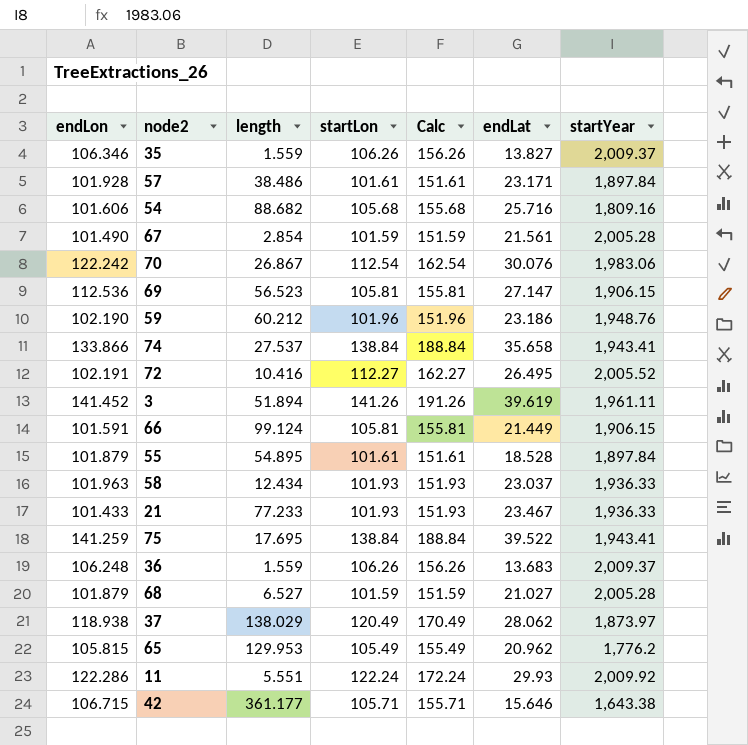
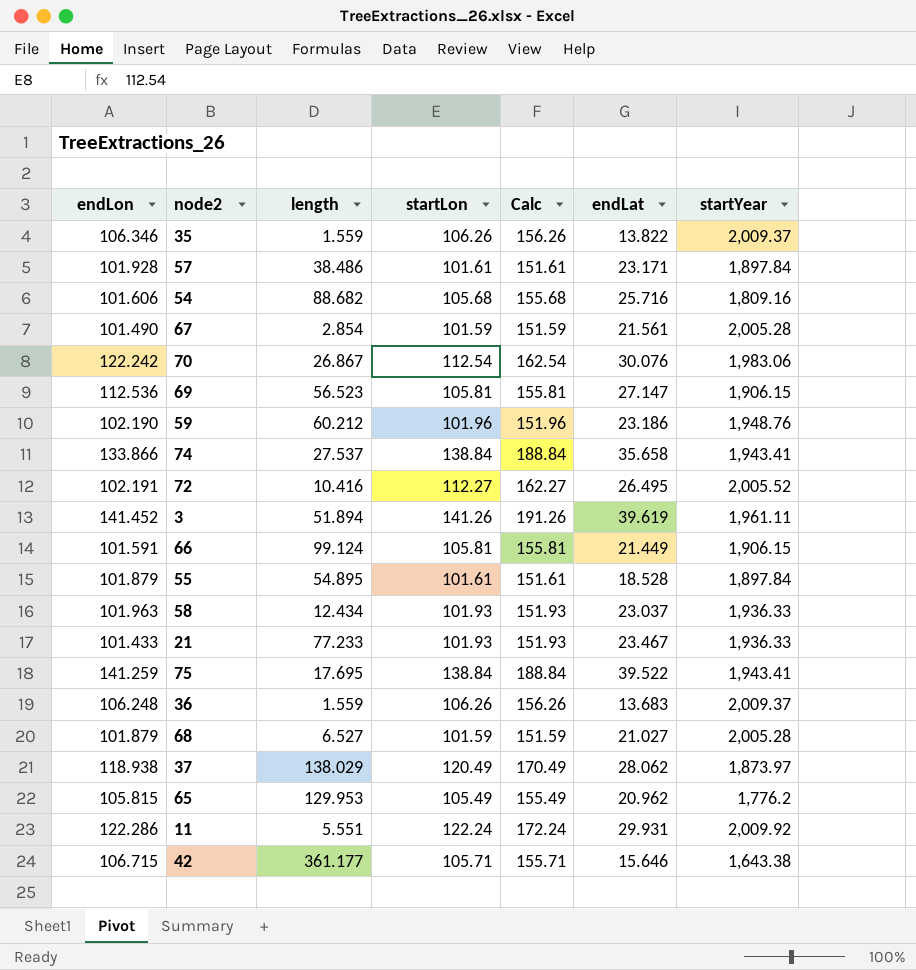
35 | endLat: 13.827 -> 13.822
11 | endLat: 29.93 -> 29.931

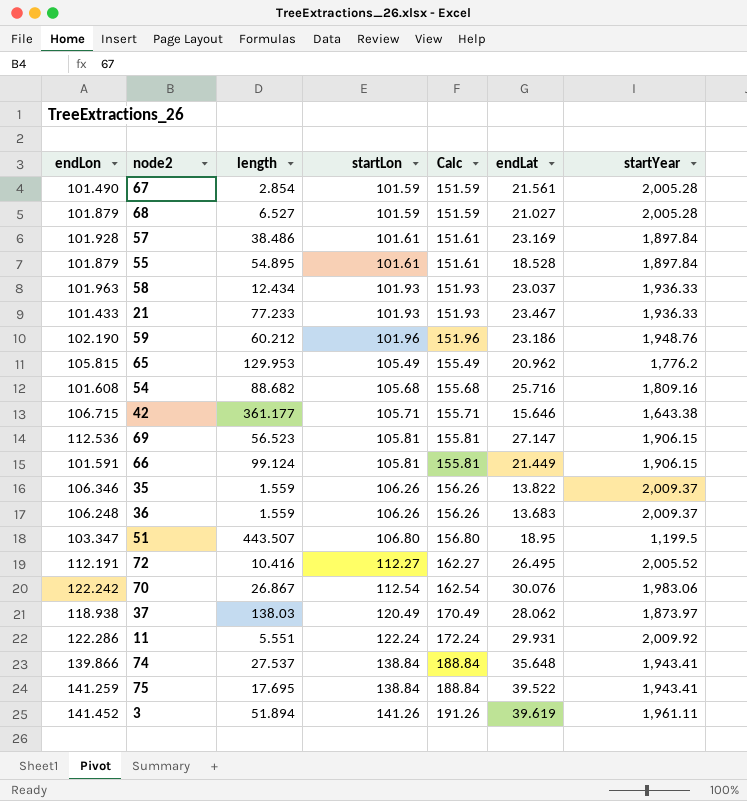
row order: none -> startLon ascending
57 | endLat: 23.171 -> 23.169
54 | endLon: 101.606 -> 101.608
row 51: none -> 103.347 | 443.507 | 106.80 | 156.80 | 18.95 | 1,199.5
72 | endLon: 102.191 -> 112.191
37 | length: 138.029 -> 138.03
74 | endLon: 133.866 -> 139.866
74 | endLat: 35.658 -> 35.648

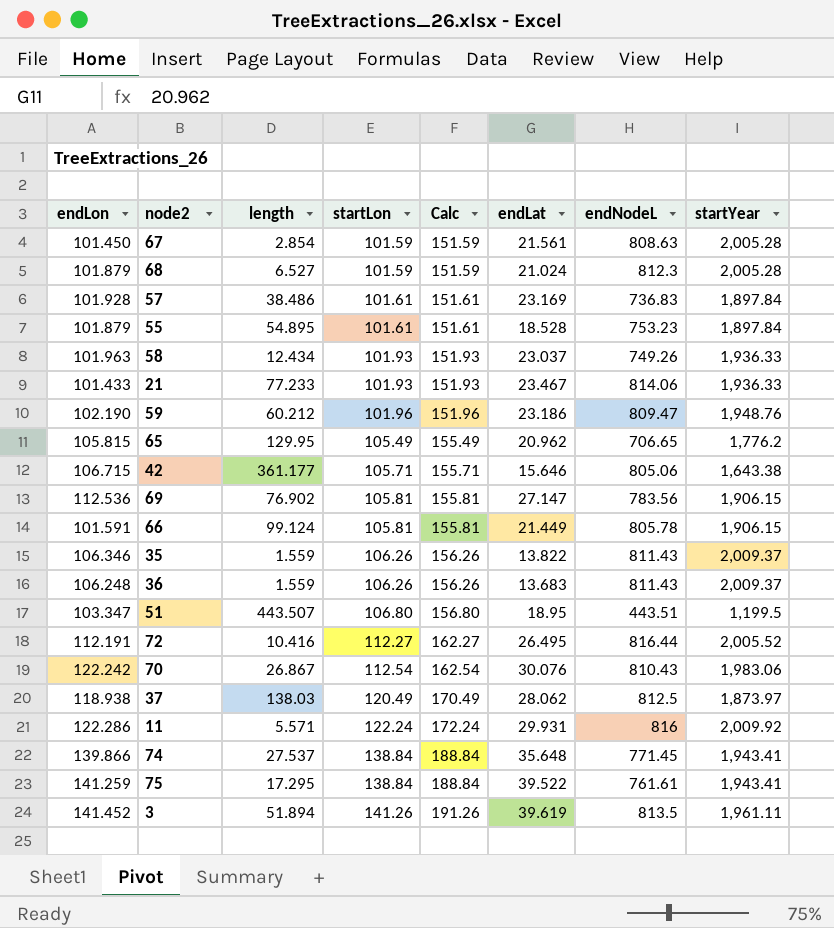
column endNodeL | position: none -> 7
row 54: 101.608 | 88.682 | 105.68 | 155.68 | 25.716 | 1,809.16 -> none
67 | endLon: 101.490 -> 101.450
68 | endLat: 21.027 -> 21.024
65 | length: 129.953 -> 129.95
69 | length: 56.523 -> 76.902
11 | length: 5.551 -> 5.571
75 | length: 17.695 -> 17.295

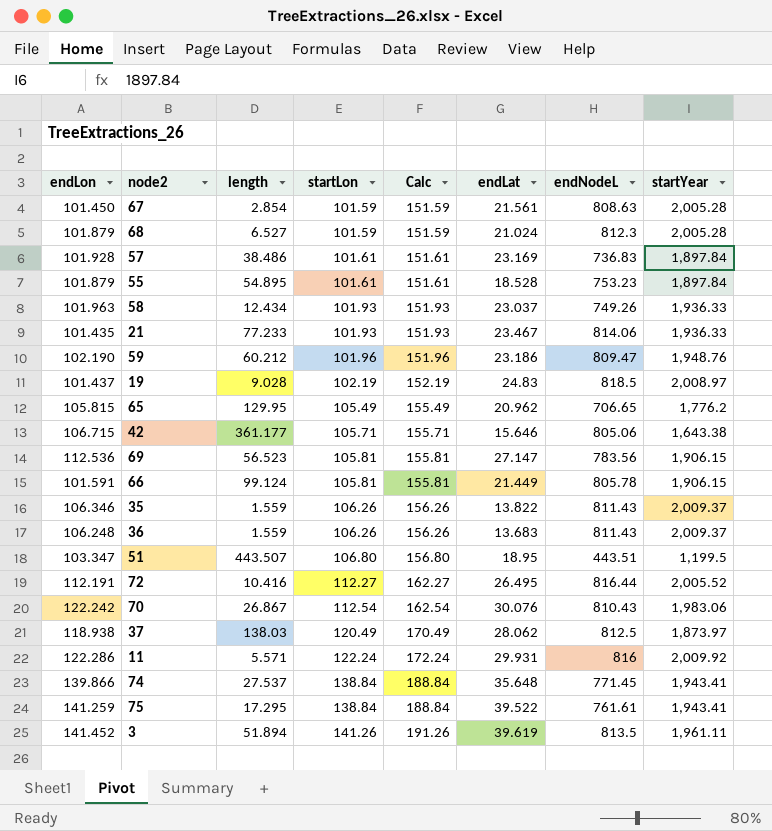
21 | endLon: 101.433 -> 101.435
row 19: none -> 101.437 | 9.028 | 102.19 | 152.19 | 24.83 | 818.5 | 2,008.97
69 | length: 76.902 -> 56.523

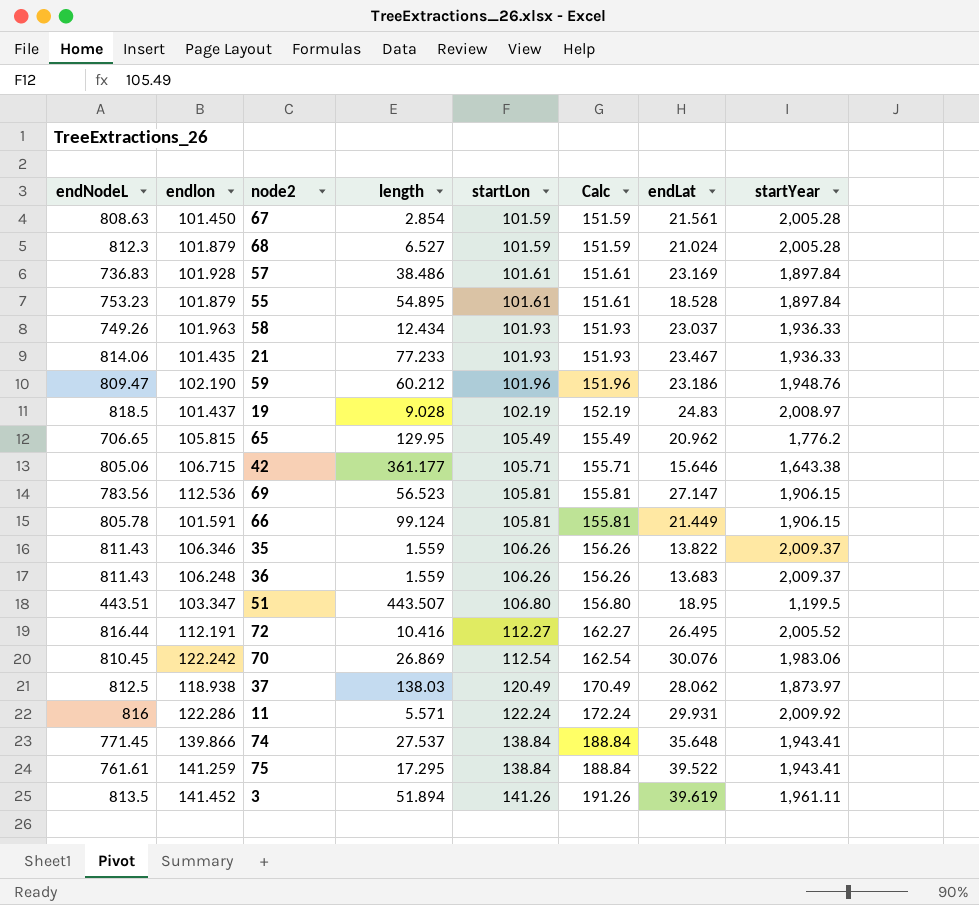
column endNodeL | position: 7 -> 1
column name: endLon -> endlon
70 | endNodeL: 810.43 -> 810.45
70 | length: 26.867 -> 26.869

